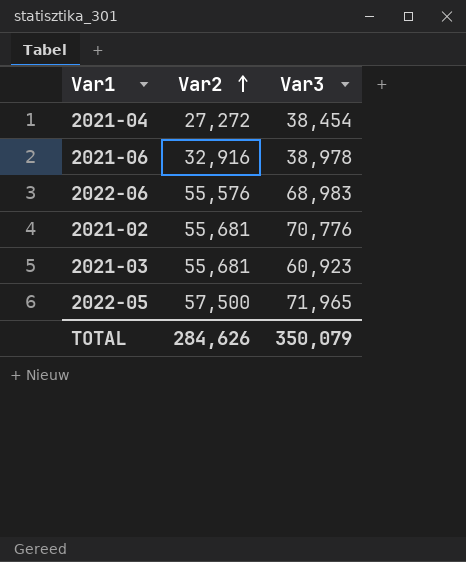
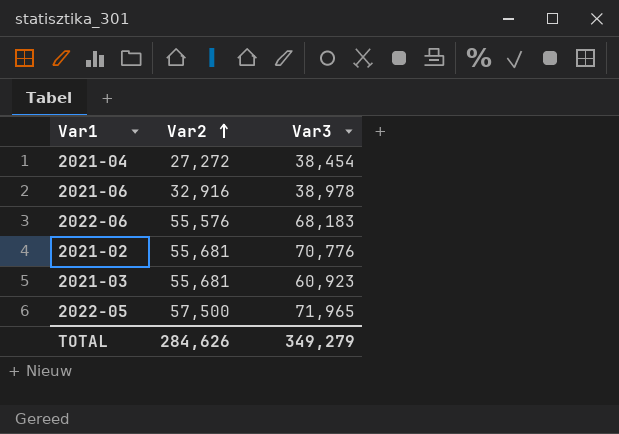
2022-06 | Var3: 68,983 -> 68,183
TOTAL | Var3: 350,079 -> 349,279

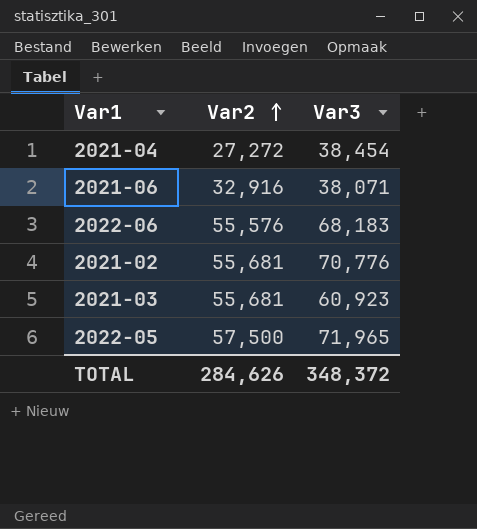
2021-06 | Var3: 38,978 -> 38,071
TOTAL | Var3: 349,279 -> 348,372

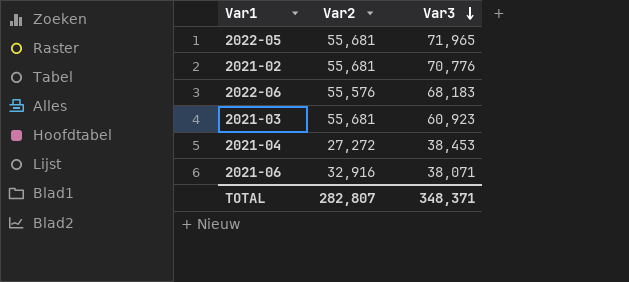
row order: Var2 ascending -> Var3 descending
2022-05 | Var2: 57,500 -> 55,681
2021-04 | Var3: 38,454 -> 38,453
TOTAL | Var2: 284,626 -> 282,807
TOTAL | Var3: 348,372 -> 348,371

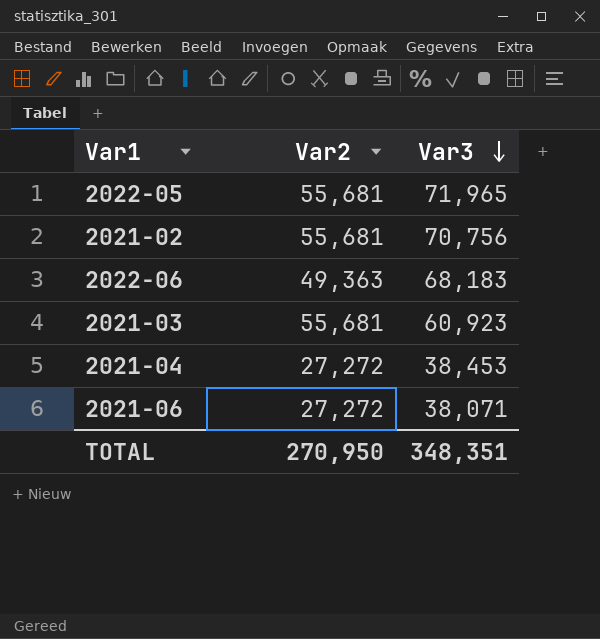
2021-02 | Var3: 70,776 -> 70,756
2022-06 | Var2: 55,576 -> 49,363
2021-06 | Var2: 32,916 -> 27,272
TOTAL | Var2: 282,807 -> 270,950
TOTAL | Var3: 348,371 -> 348,351

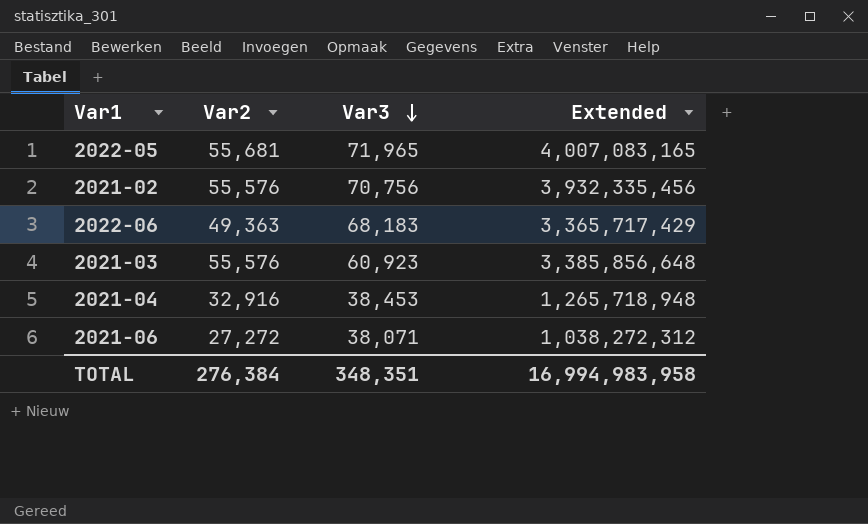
column Extended | formula: none -> [Var2] * [Var3]
2021-02 | Var2: 55,681 -> 55,576
2021-03 | Var2: 55,681 -> 55,576
2021-04 | Var2: 27,272 -> 32,916
TOTAL | Var2: 270,950 -> 276,384

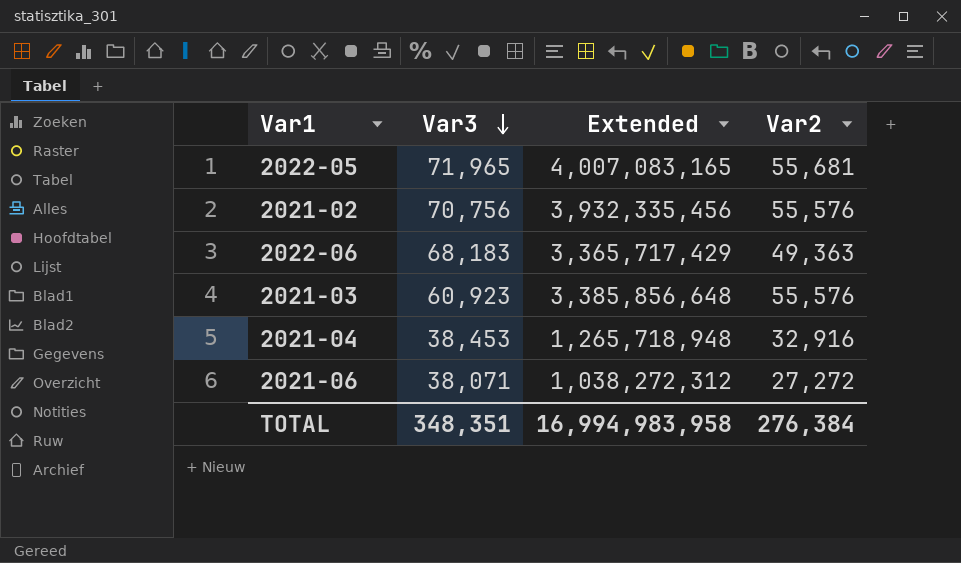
column Var2 | position: 2 -> 4

